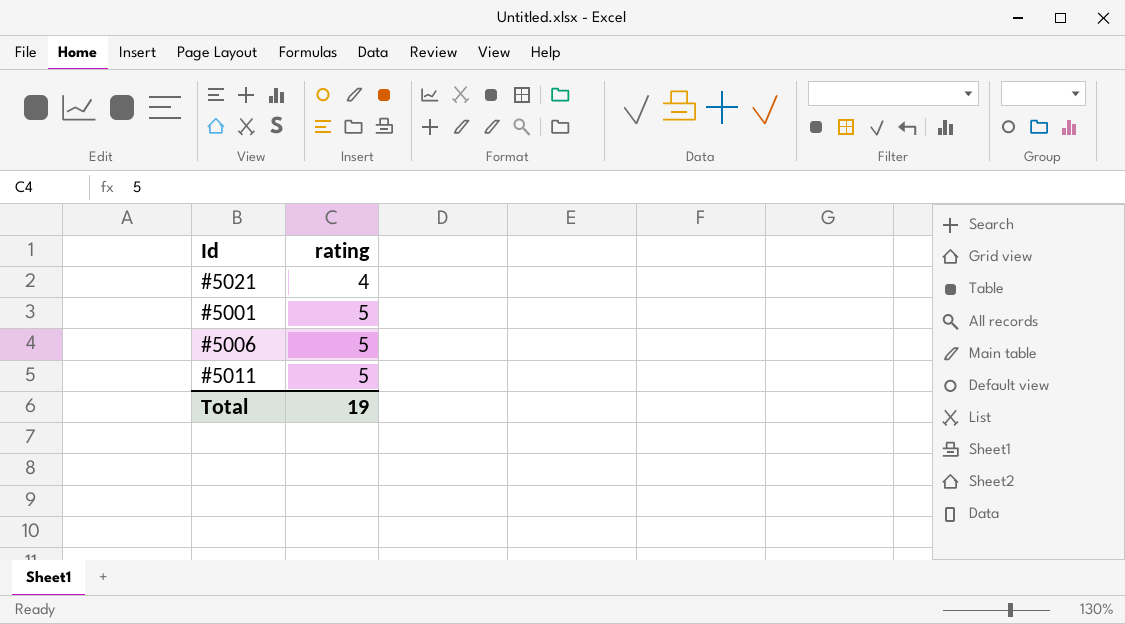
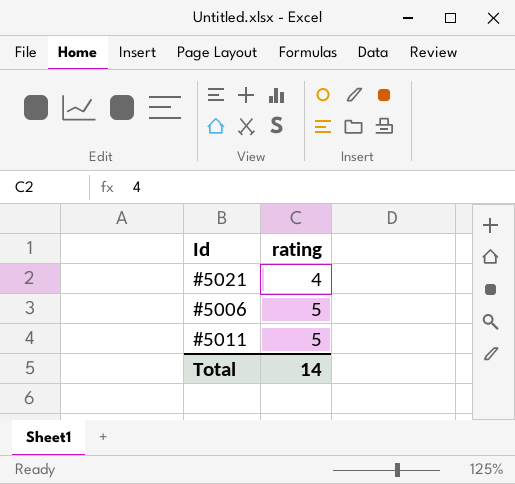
row #5001: 5 -> none
Total | rating: 19 -> 14

